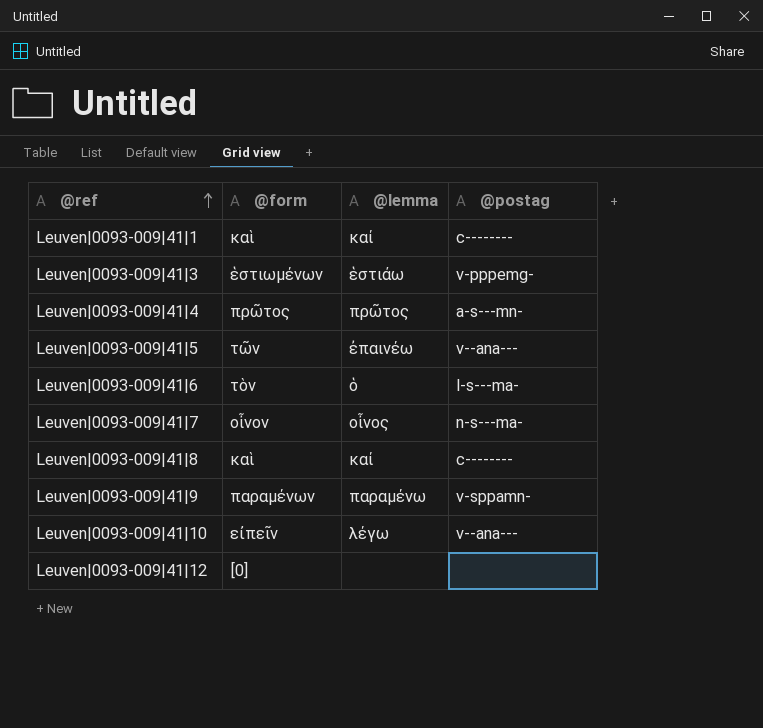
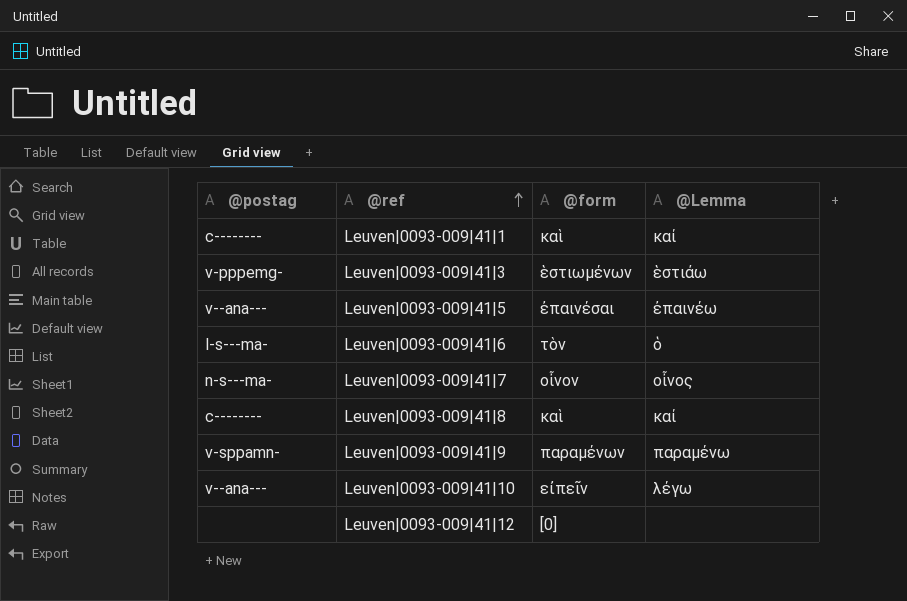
column @postag | position: 4 -> 1
column name: @lemma -> @Lemma
row Leuven|0093-009|41|4: πρῶτος | πρῶτος | a-s---mn- -> none
Leuven|0093-009|41|5 | @form: τῶν -> ἐπαινέσαι

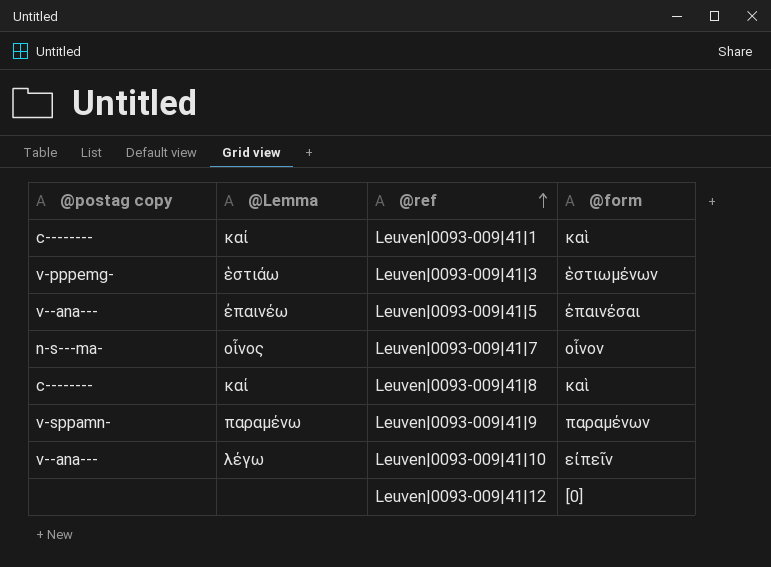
column name: @postag -> @postag copy
column @Lemma | position: 4 -> 2
row Leuven|0093-009|41|6: l-s---ma- | τὸν | ὁ -> none

